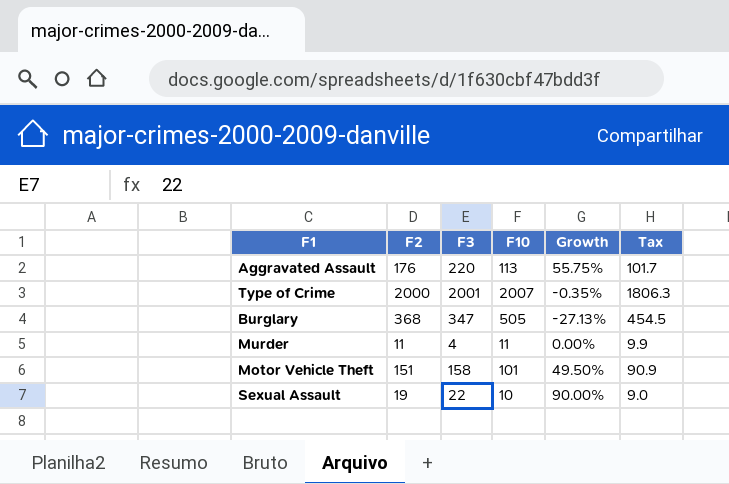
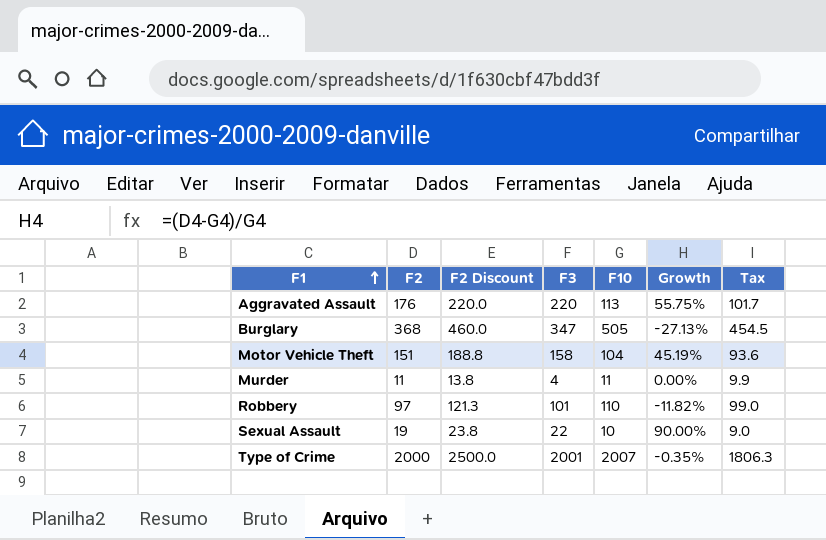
row order: none -> F1 ascending
column F2 Discount | formula: none -> [F2] * 1.25
Motor Vehicle Theft | F10: 101 -> 104
Motor Vehicle Theft | Growth: 49.50% -> 45.19%
Motor Vehicle Theft | Tax: 90.9 -> 93.6
row Robbery: none -> 97 | 121.3 | 101 | 110 | -11.82% | 99.0

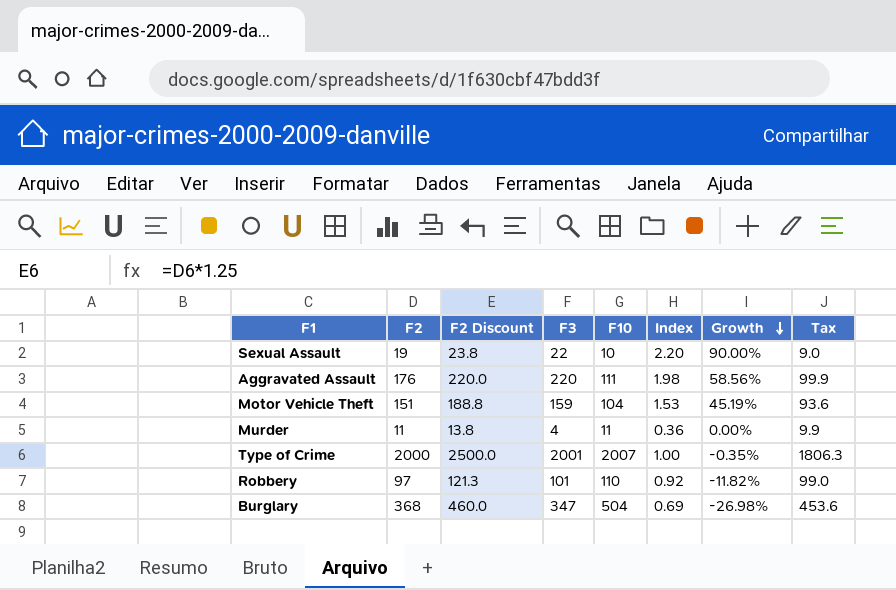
row order: F1 ascending -> Growth descending
column Index | formula: none -> [F3] / [F10]
Aggravated Assault | F10: 113 -> 111
Aggravated Assault | Growth: 55.75% -> 58.56%
Aggravated Assault | Tax: 101.7 -> 99.9
Motor Vehicle Theft | F3: 158 -> 159
Burglary | F10: 505 -> 504
Burglary | Growth: -27.13% -> -26.98%
Burglary | Tax: 454.5 -> 453.6

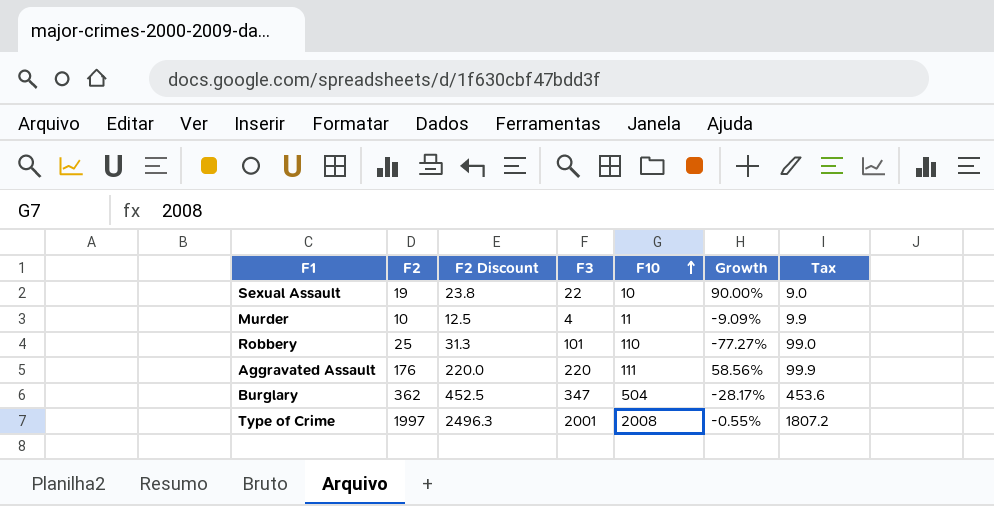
row order: Growth descending -> F10 ascending
column Index | formula: [F3] / [F10] -> none
row Motor Vehicle Theft: 151 | 188.8 | 159 | 104 | 1.53 | 45.19% | 93.6 -> none
Murder | F2: 11 -> 10
Murder | F2 Discount: 13.8 -> 12.5
Murder | Growth: 0.00% -> -9.09%
Robbery | F2: 97 -> 25
Robbery | F2 Discount: 121.3 -> 31.3
Robbery | Growth: -11.82% -> -77.27%
Burglary | F2: 368 -> 362
Burglary | F2 Discount: 460.0 -> 452.5
Burglary | Growth: -26.98% -> -28.17%
Type of Crime | F2: 2000 -> 1997
Type of Crime | F2 Discount: 2500.0 -> 2496.3
Type of Crime | F10: 2007 -> 2008
Type of Crime | Growth: -0.35% -> -0.55%
Type of Crime | Tax: 1806.3 -> 1807.2

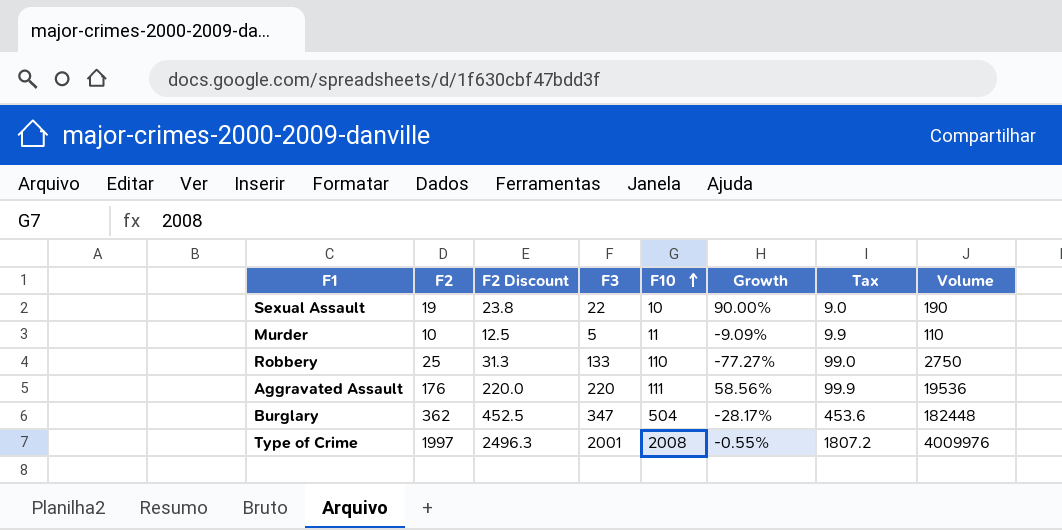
column Volume | formula: none -> [F2] * [F10]
Murder | F3: 4 -> 5
Robbery | F3: 101 -> 133

